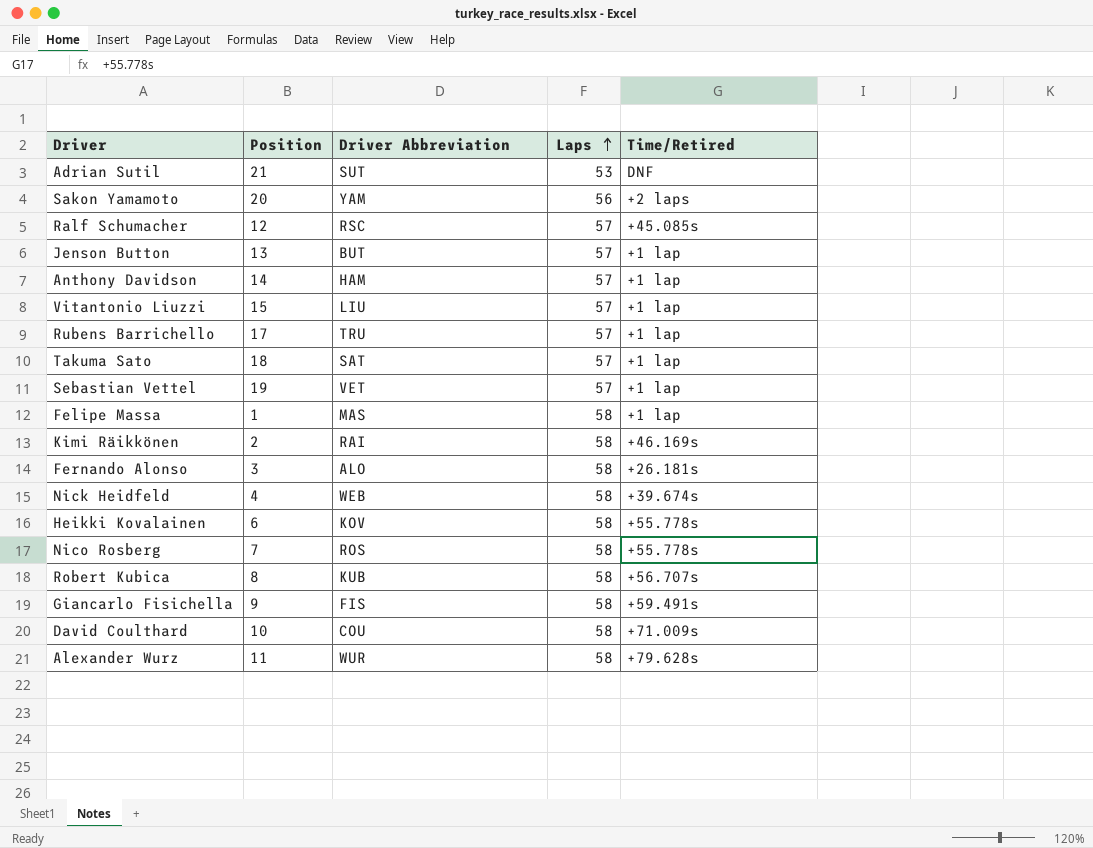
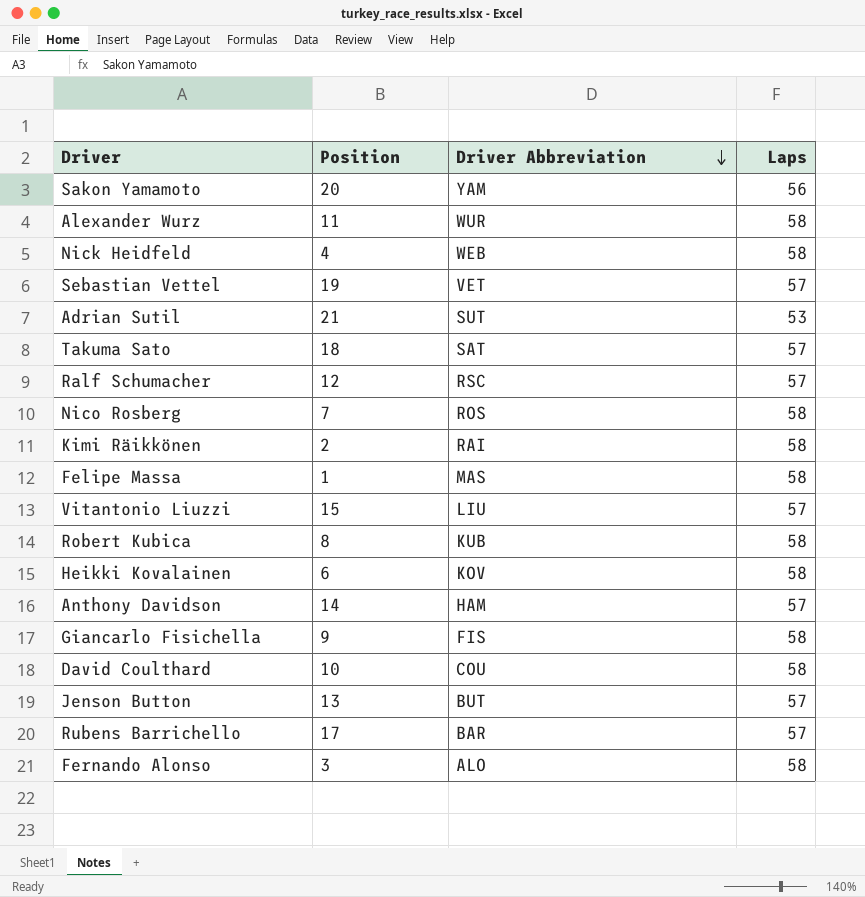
row order: Laps ascending -> Driver Abbreviation descending
column Time/Retired | position: 5 -> none
Rubens Barrichello | Driver Abbreviation: TRU -> BAR

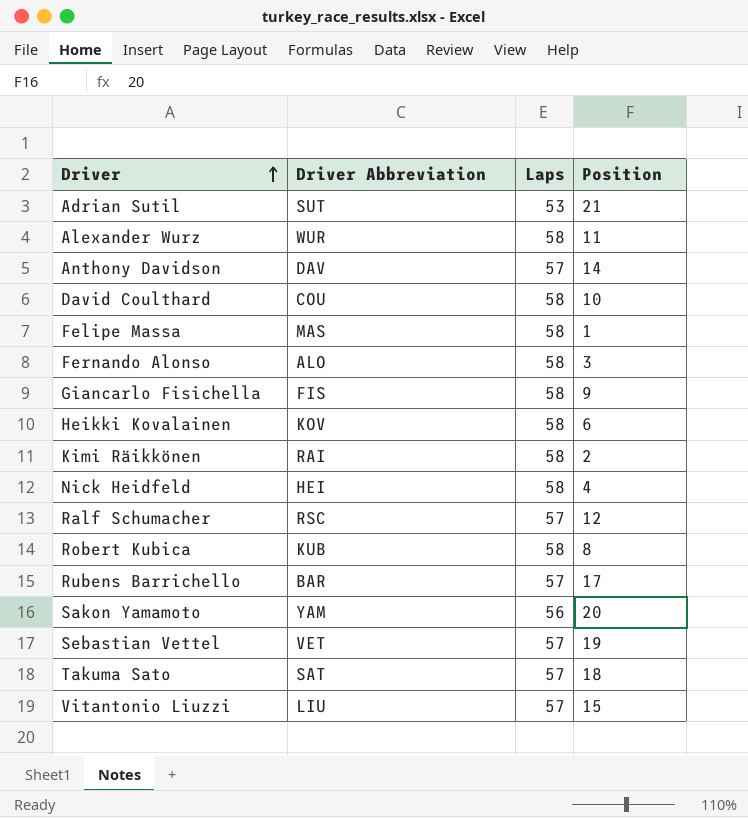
row order: Driver Abbreviation descending -> Driver ascending
column Position | position: 2 -> 4
row Nico Rosberg: 7 | ROS | 58 -> none
row Jenson Button: 13 | BUT | 57 -> none
Anthony Davidson | Driver Abbreviation: HAM -> DAV
Nick Heidfeld | Driver Abbreviation: WEB -> HEI

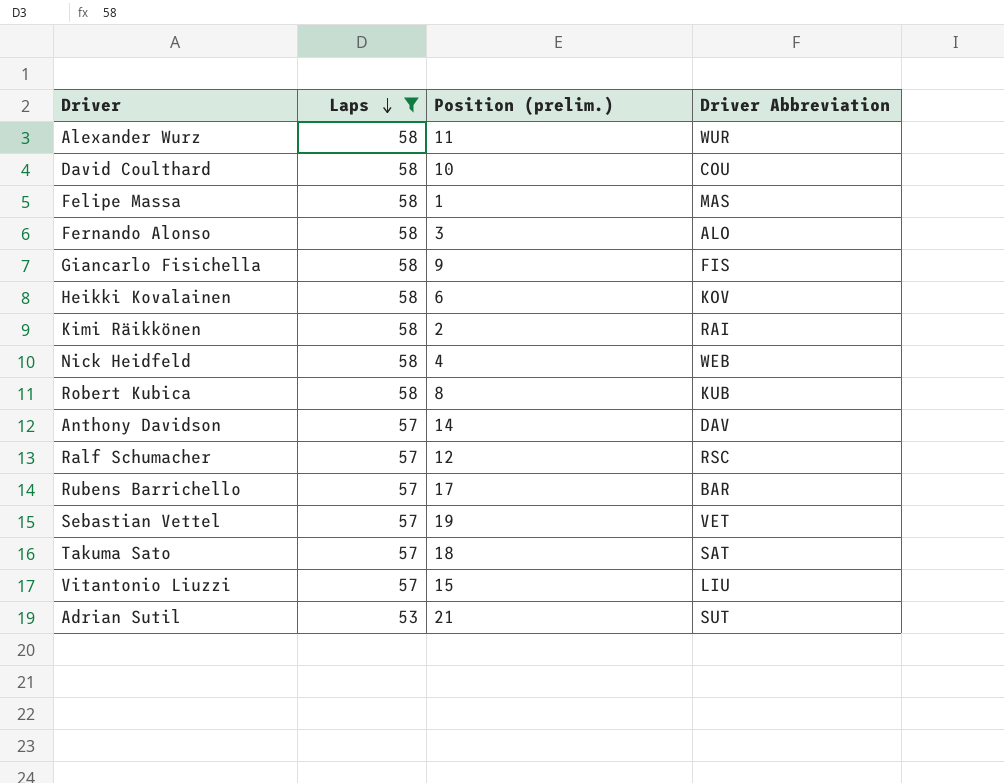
filter: none -> Laps != 56
row order: Driver ascending -> Laps descending
column name: Position -> Position (prelim.)
column Driver Abbreviation | position: 2 -> 4
Nick Heidfeld | Driver Abbreviation: HEI -> WEB

